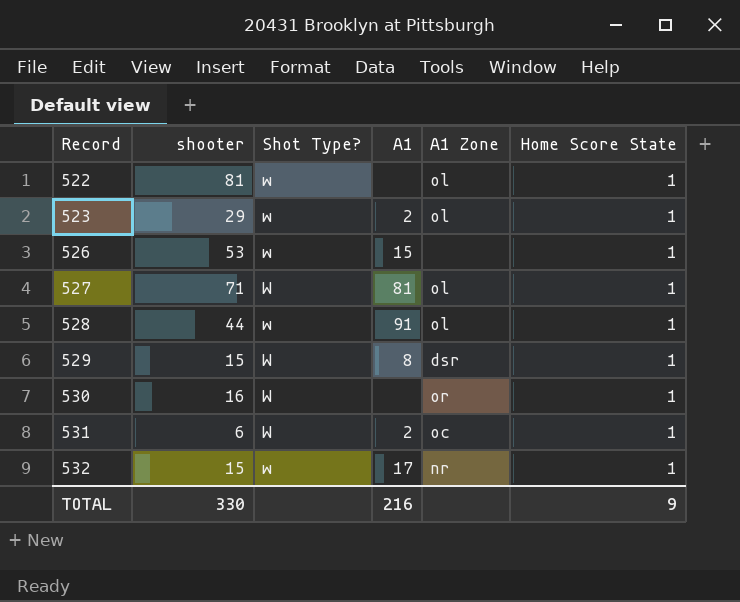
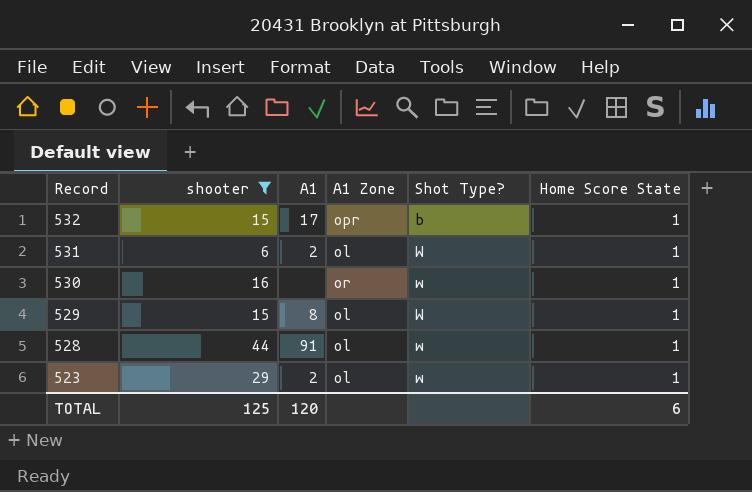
filter: none -> shooter <= 44
row order: Record ascending -> Record descending
column Shot Type? | position: 3 -> 5
532 | A1 Zone: nr -> opr
532 | Shot Type?: w -> b
531 | A1 Zone: oc -> ol
530 | Shot Type?: W -> w
529 | A1 Zone: dsr -> ol
TOTAL | shooter: 330 -> 125
TOTAL | A1: 216 -> 120
TOTAL | Home Score State: 9 -> 6

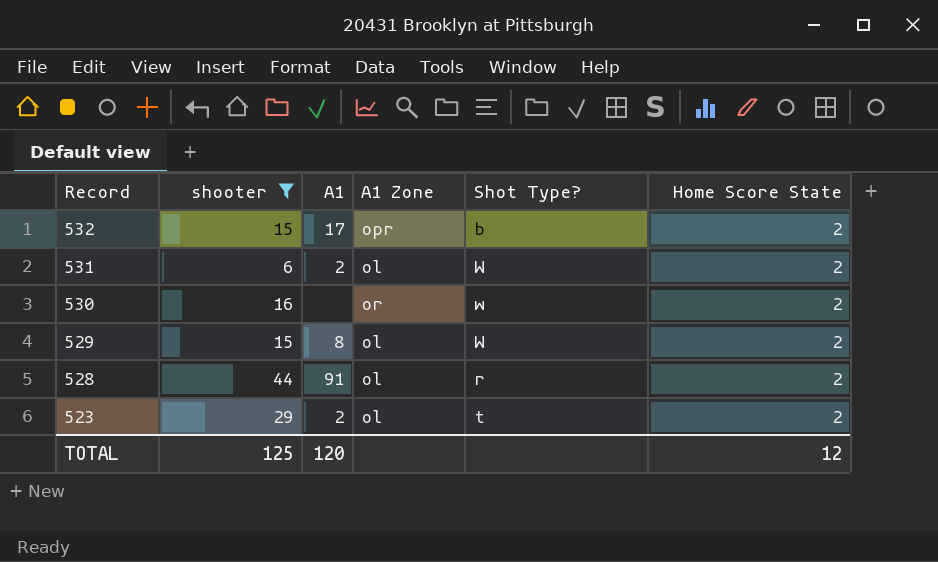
532 | Home Score State: 1 -> 2
531 | Home Score State: 1 -> 2
530 | Home Score State: 1 -> 2
529 | Home Score State: 1 -> 2
528 | Shot Type?: w -> r
528 | Home Score State: 1 -> 2
523 | Shot Type?: w -> t
523 | Home Score State: 1 -> 2
TOTAL | Home Score State: 6 -> 12

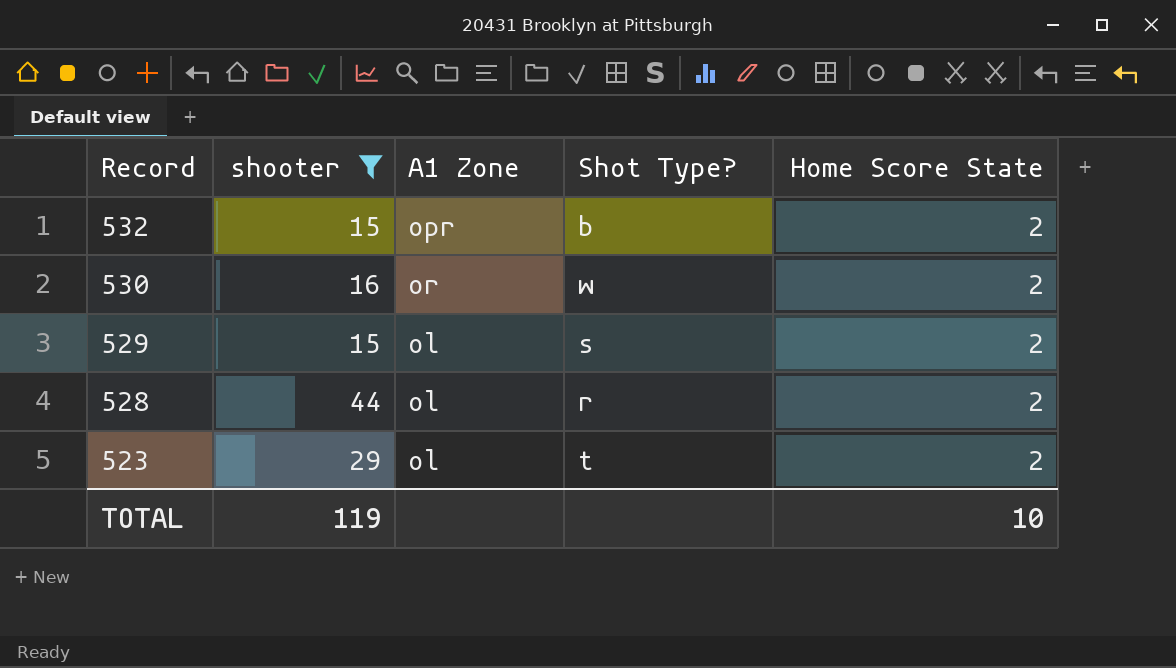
column A1 | position: 3 -> none
row 531: 6 | 2 | ol | W | 2 -> none
529 | Shot Type?: W -> s
TOTAL | shooter: 125 -> 119
TOTAL | Home Score State: 12 -> 10

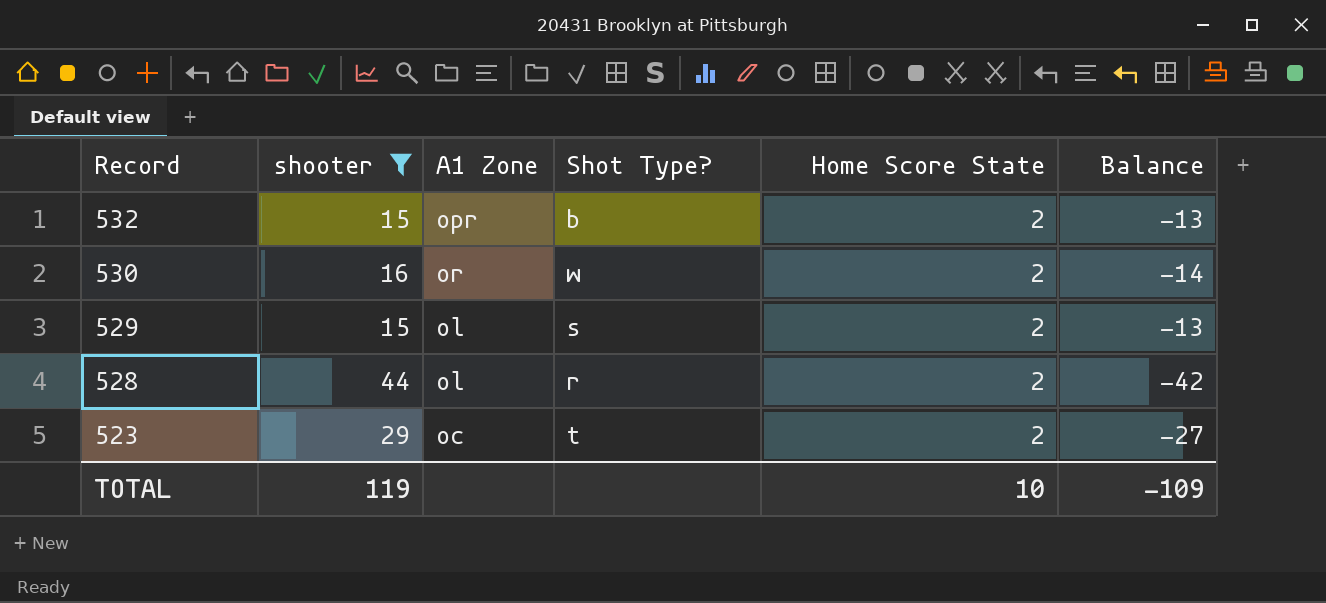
column Balance | formula: none -> [Home Score State] - [shooter]
523 | A1 Zone: ol -> oc

